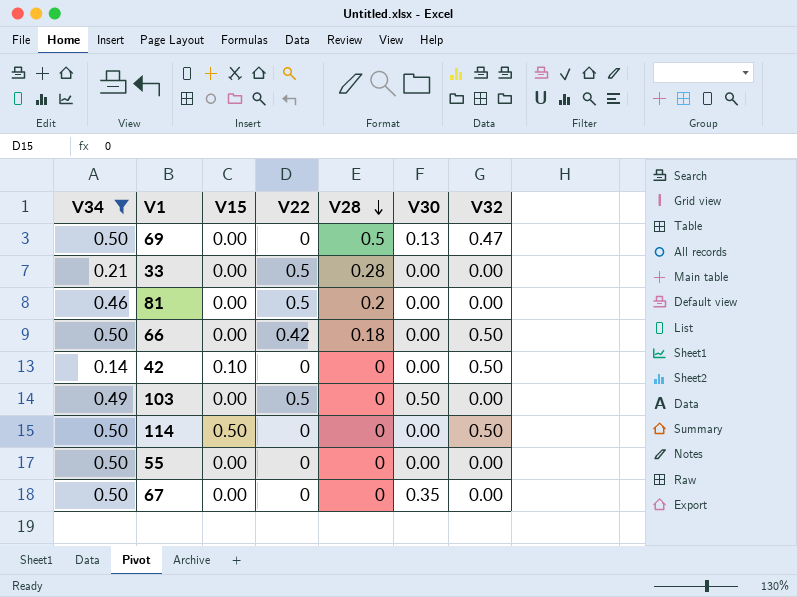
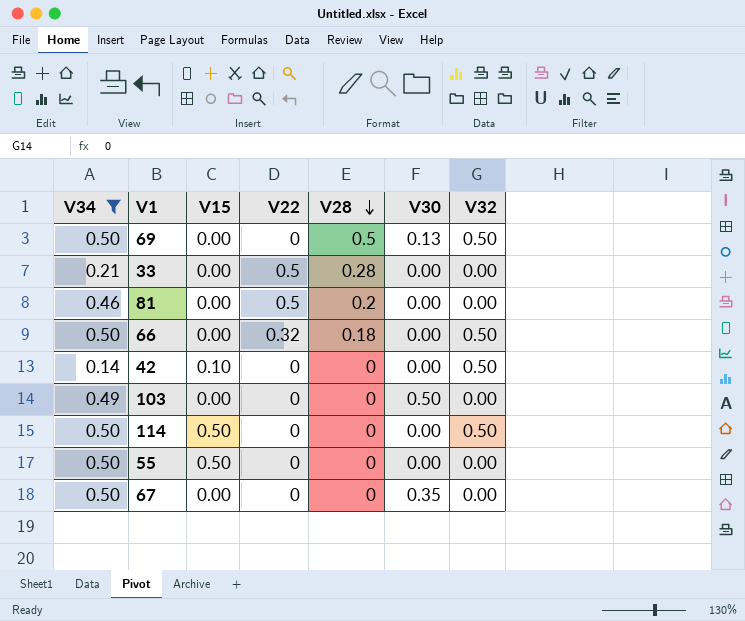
69 | V32: 0.47 -> 0.50
66 | V22: 0.42 -> 0.32
103 | V22: 0.5 -> 0
55 | V15: 0.00 -> 0.50

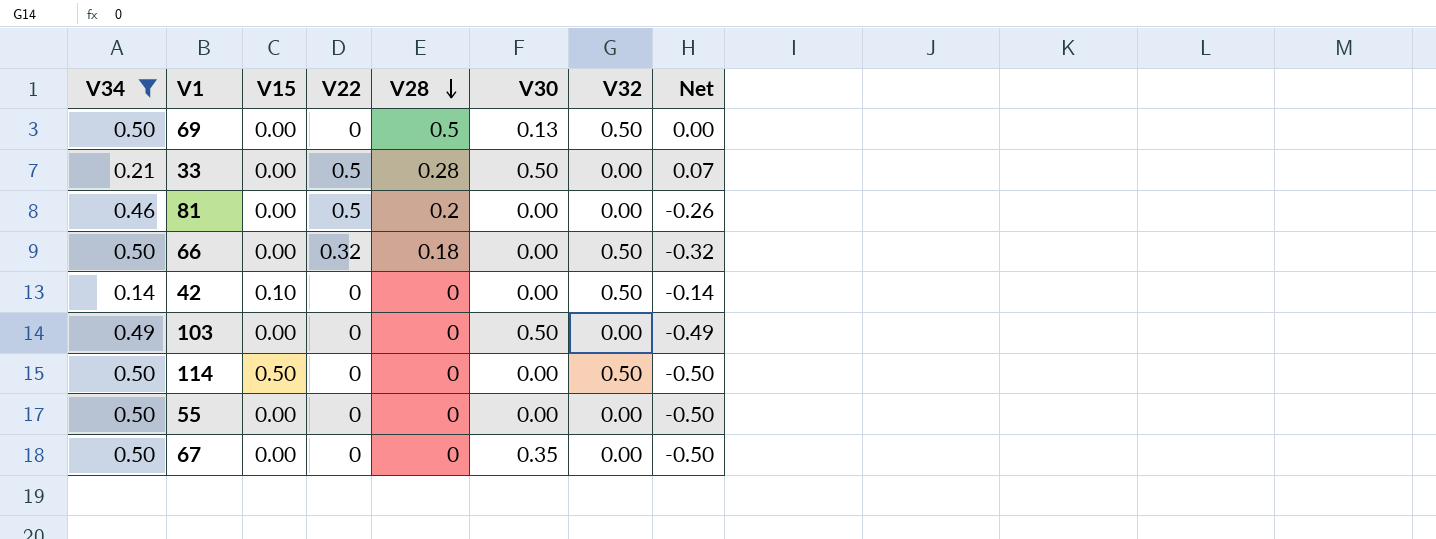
column Net | formula: none -> [V28] - [V34]
33 | V30: 0.00 -> 0.50
55 | V15: 0.50 -> 0.00

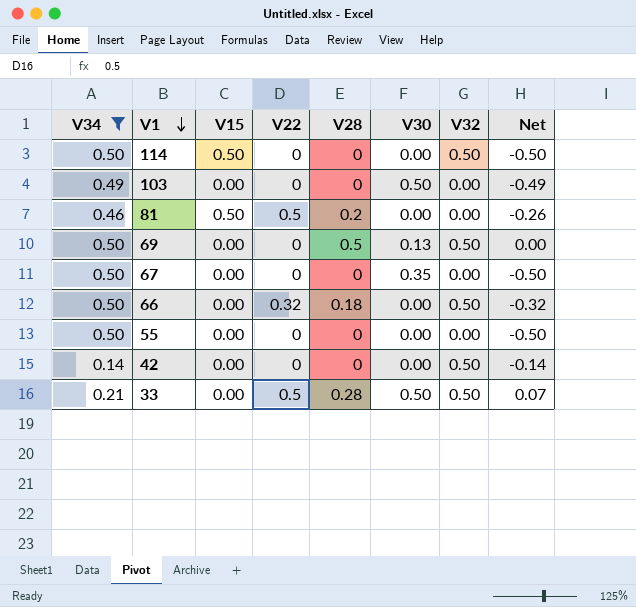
row order: V28 descending -> V1 descending
81 | V15: 0.00 -> 0.50
42 | V15: 0.10 -> 0.00
33 | V32: 0.00 -> 0.50

